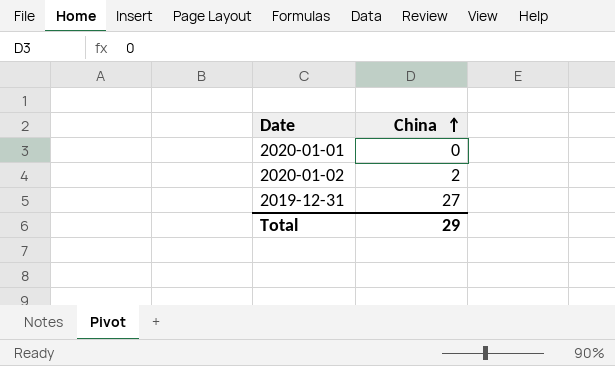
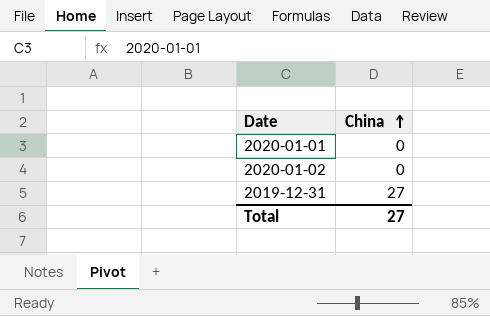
2020-01-02 | China: 2 -> 0
Total | China: 29 -> 27

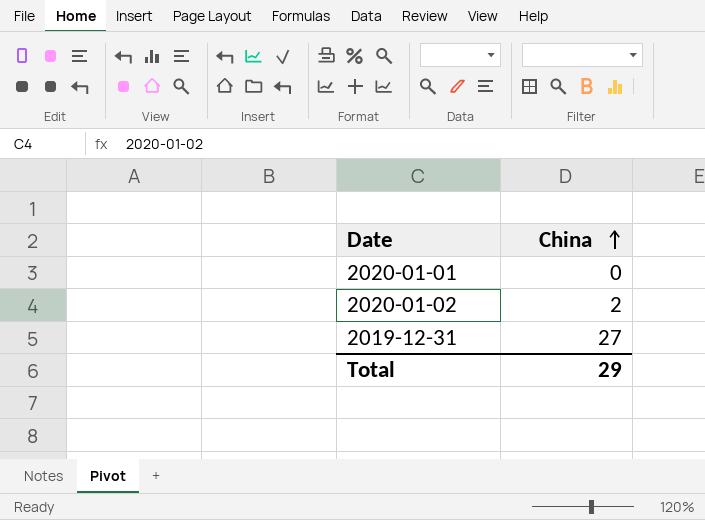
2020-01-02 | China: 0 -> 2
Total | China: 27 -> 29

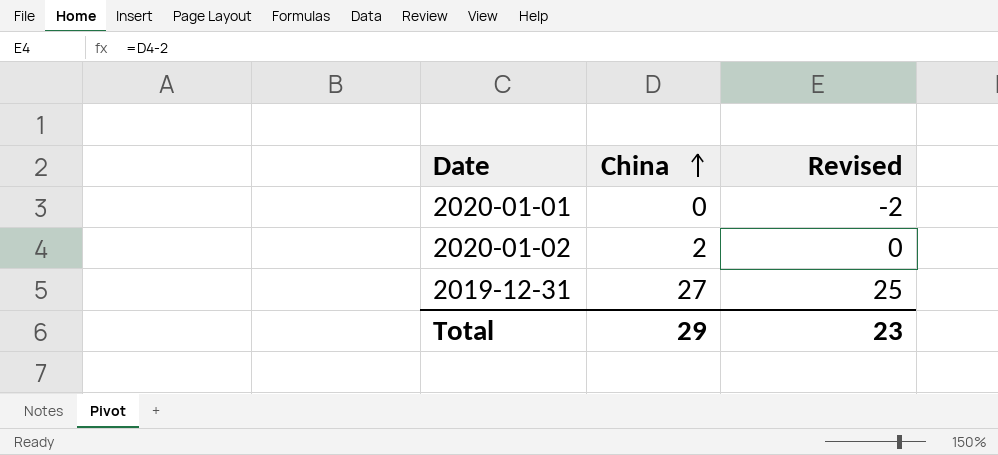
column Revised | formula: none -> [China] - 2

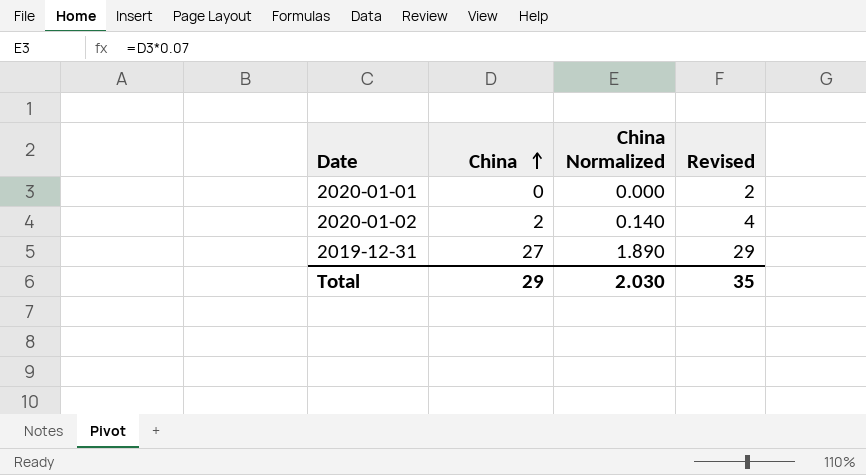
column China Normalized | formula: none -> [China] * 0.07
column Revised | formula: [China] - 2 -> [China] + 2
Total | Revised: 23 -> 35

